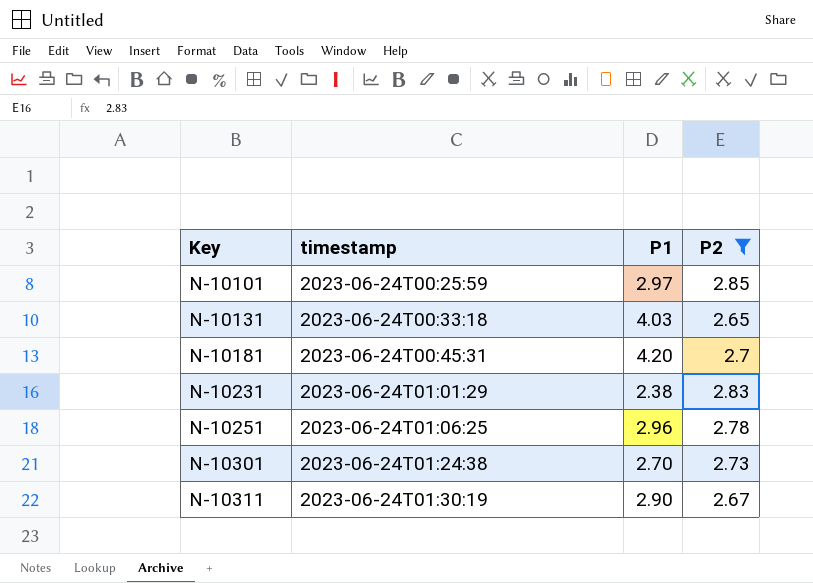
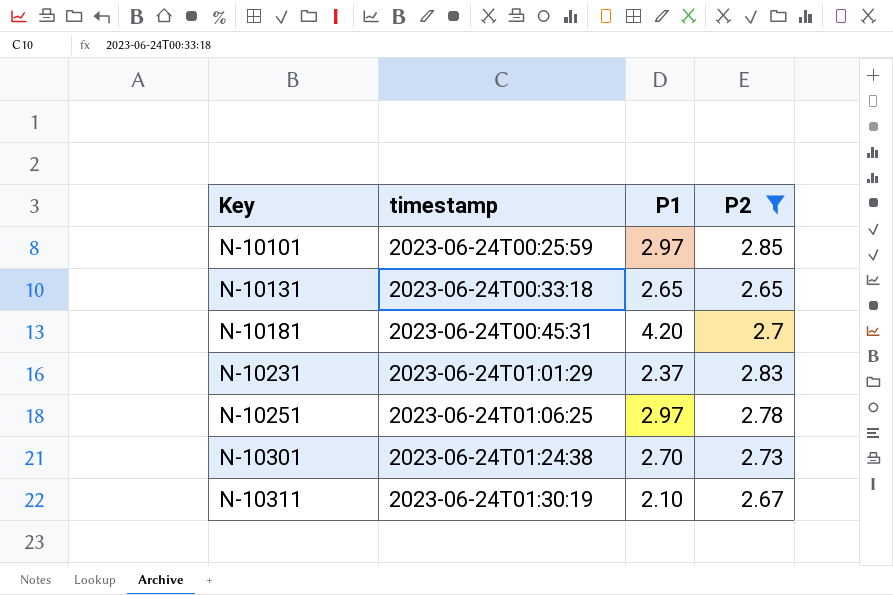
N-10131 | P1: 4.03 -> 2.65
N-10231 | P1: 2.38 -> 2.37
N-10251 | P1: 2.96 -> 2.97
N-10311 | P1: 2.90 -> 2.10

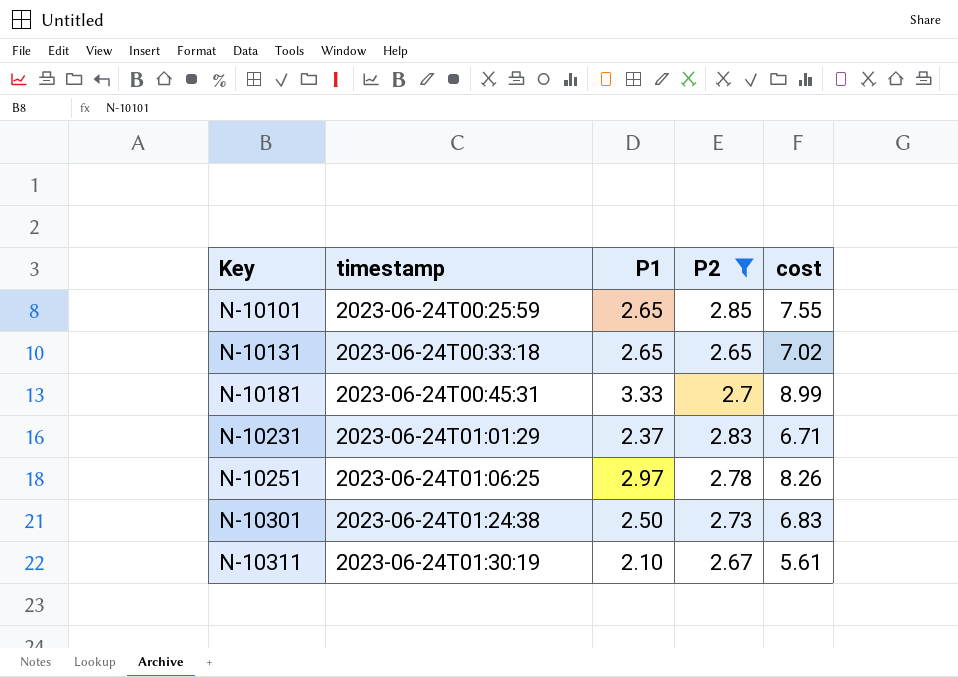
column cost | formula: none -> [P1] * [P2]
N-10101 | P1: 2.97 -> 2.65
N-10181 | P1: 4.20 -> 3.33
N-10301 | P1: 2.70 -> 2.50

